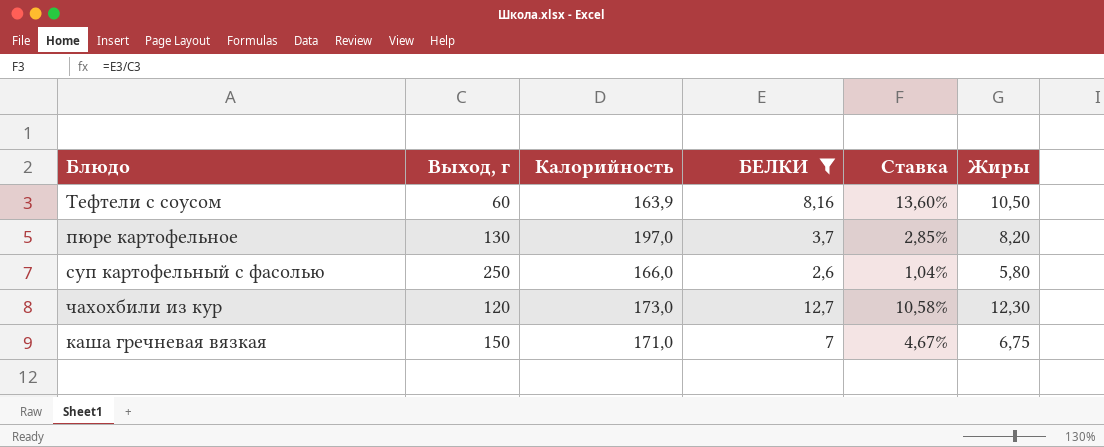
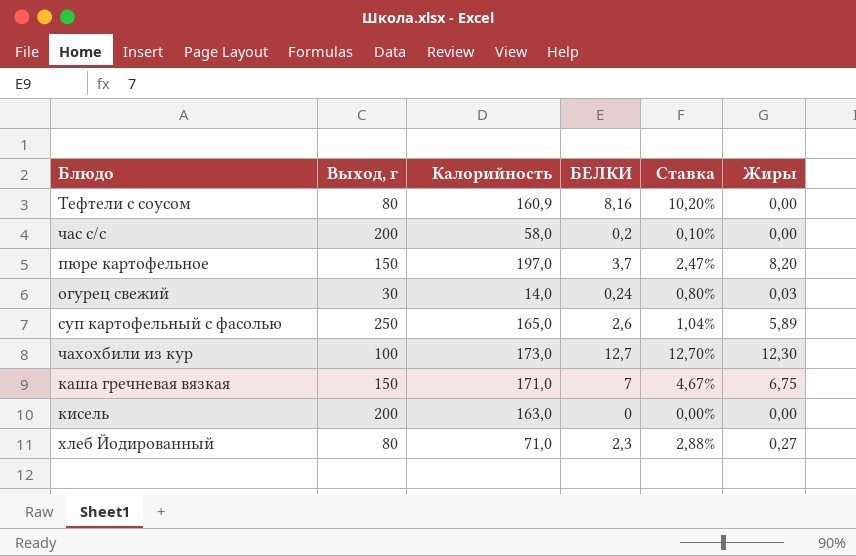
filter: БЕЛКИ >= 2,6 -> none
Тефтели с соусом | Выход, г: 60 -> 80
Тефтели с соусом | Калорийность: 163,9 -> 160,9
Тефтели с соусом | Ставка: 13,60% -> 10,20%
Тефтели с соусом | Жиры: 10,50 -> 0,00
пюре картофельное | Выход, г: 130 -> 150
пюре картофельное | Ставка: 2,85% -> 2,47%
суп картофельный с фасолью | Калорийность: 166,0 -> 165,0
суп картофельный с фасолью | Жиры: 5,80 -> 5,89
чахохбили из кур | Выход, г: 120 -> 100
чахохбили из кур | Ставка: 10,58% -> 12,70%

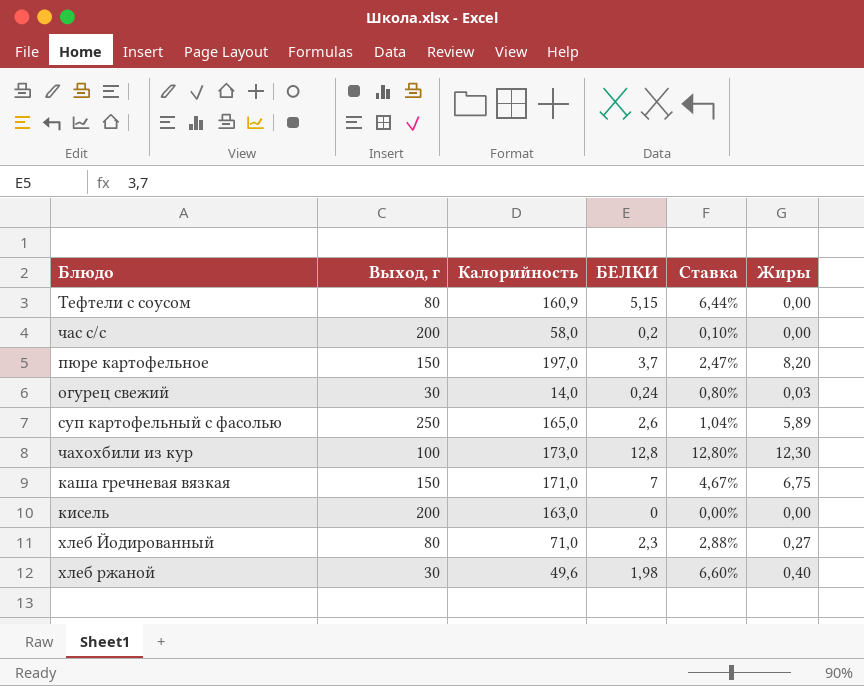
Тефтели с соусом | БЕЛКИ: 8,16 -> 5,15
Тефтели с соусом | Ставка: 10,20% -> 6,44%
чахохбили из кур | БЕЛКИ: 12,7 -> 12,8
чахохбили из кур | Ставка: 12,70% -> 12,80%
row хлеб ржаной: none -> 30 | 49,6 | 1,98 | 6,60% | 0,40

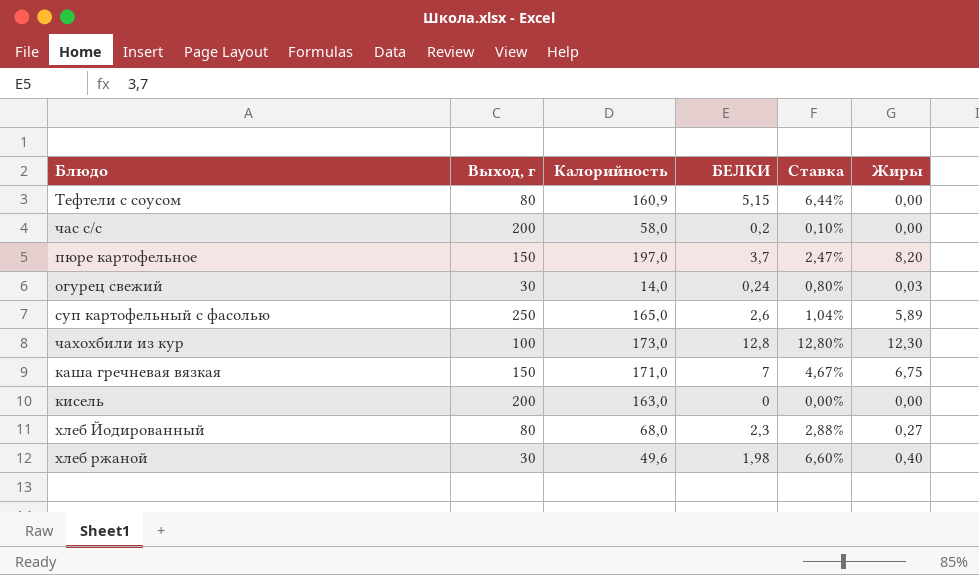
хлеб Йодированный | Калорийность: 71,0 -> 68,0

